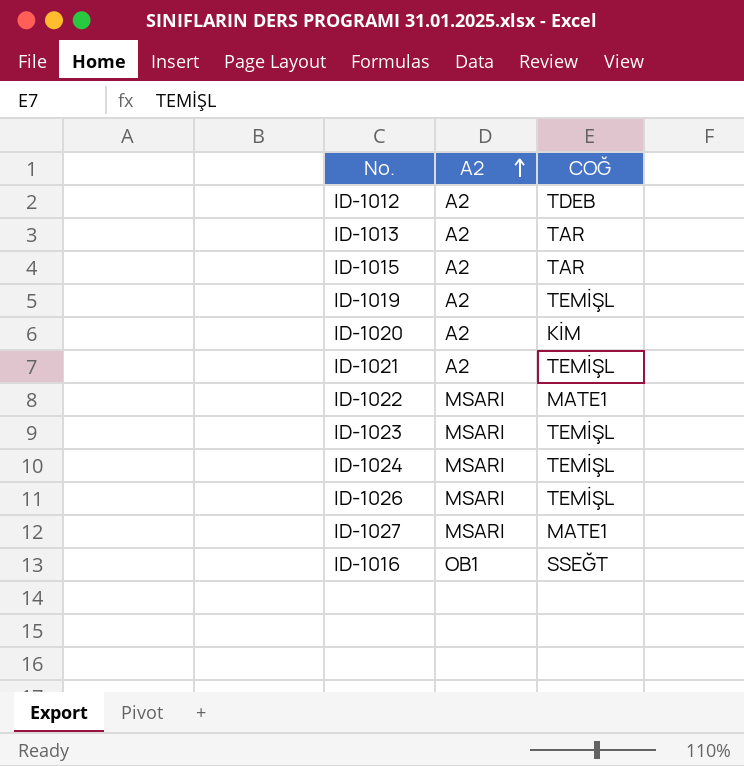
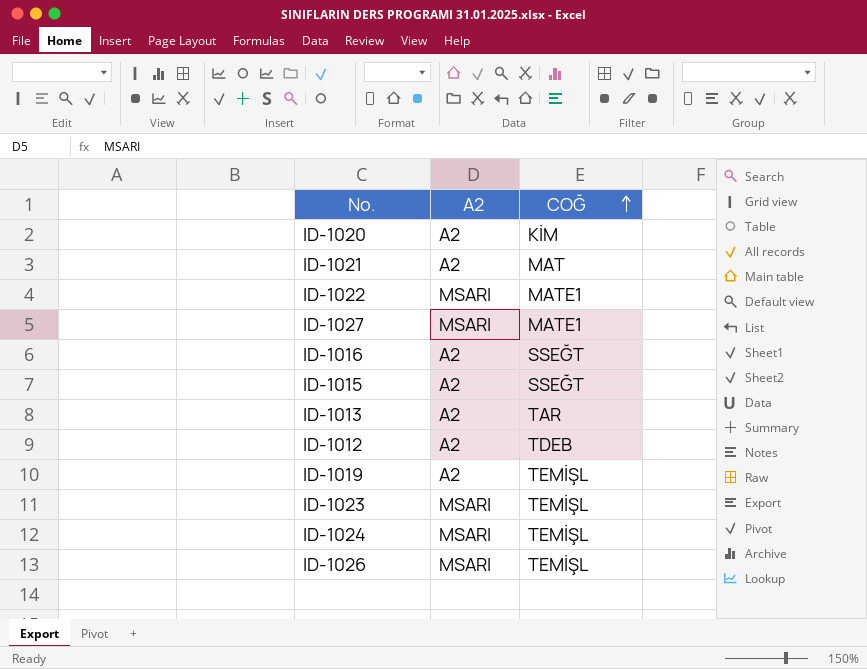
row order: A2 ascending -> COĞ ascending
ID-1021 | COĞ: TEMİŞL -> MAT
ID-1016 | A2: OB1 -> A2
ID-1015 | COĞ: TAR -> SSEĞT

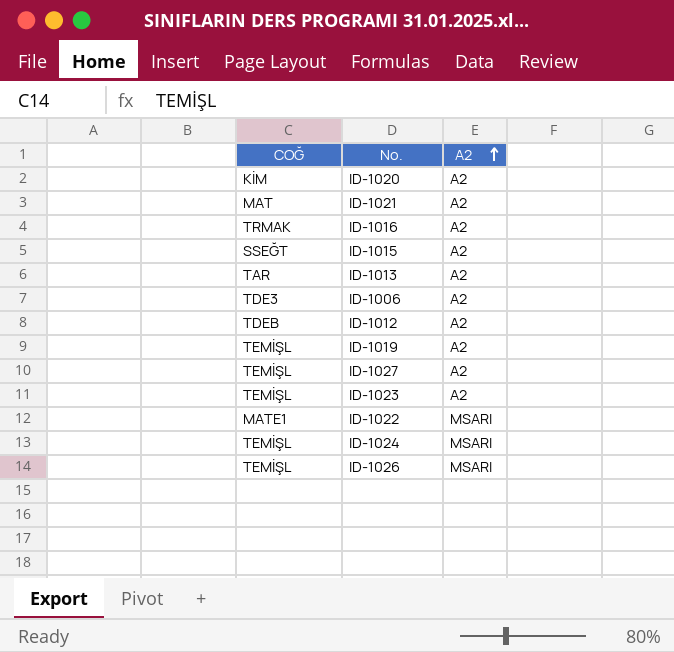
row order: COĞ ascending -> A2 ascending
column COĞ | position: 3 -> 1
ID-1016 | COĞ: SSEĞT -> TRMAK
row ID-1006: none -> TDE3 | A2
ID-1027 | COĞ: MATE1 -> TEMİŞL
ID-1027 | A2: MSARI -> A2
ID-1023 | A2: MSARI -> A2

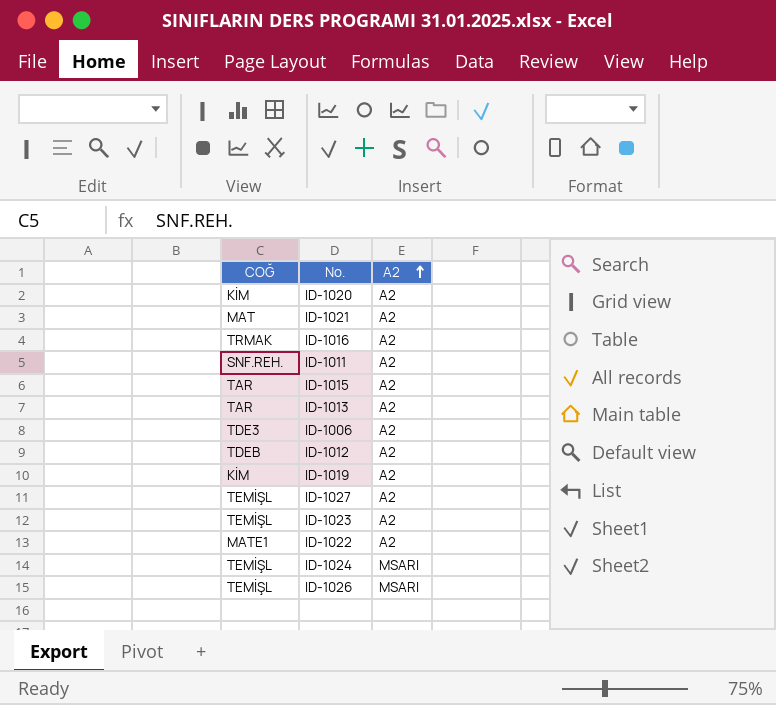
row ID-1011: none -> SNF.REH. | A2
ID-1015 | COĞ: SSEĞT -> TAR
ID-1019 | COĞ: TEMİŞL -> KİM
ID-1022 | A2: MSARI -> A2

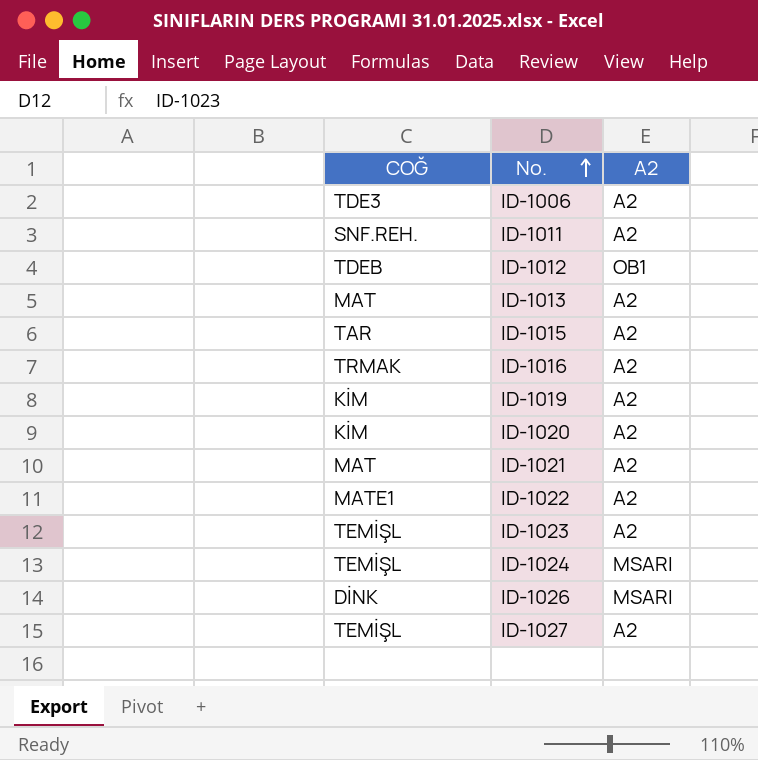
row order: A2 ascending -> No. ascending
ID-1012 | A2: A2 -> OB1
ID-1013 | COĞ: TAR -> MAT
ID-1026 | COĞ: TEMİŞL -> DİNK

